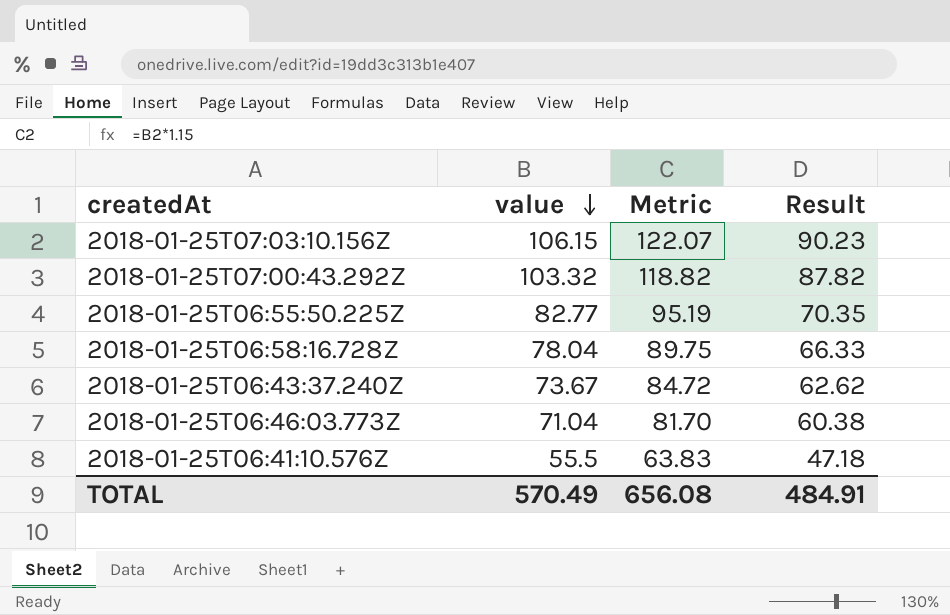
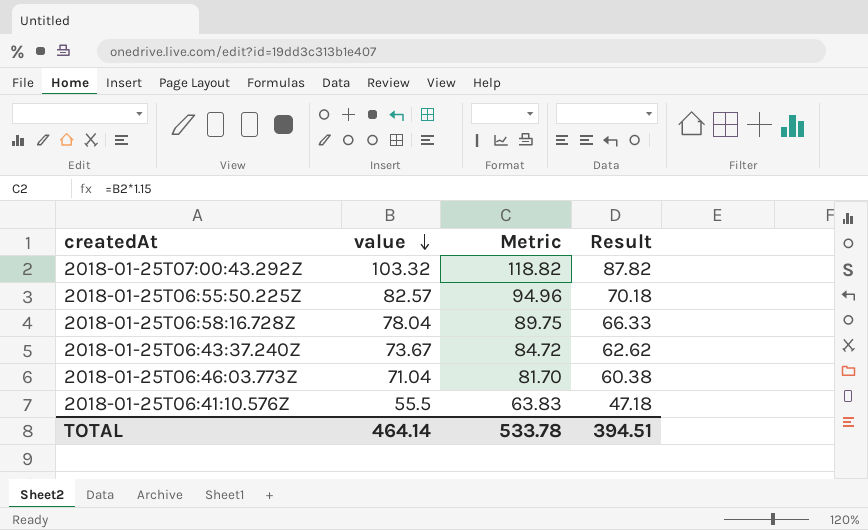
row 2018-01-25T07:03:10.156Z: 106.15 | 122.07 | 90.23 -> none
2018-01-25T06:55:50.225Z | value: 82.77 -> 82.57
2018-01-25T06:55:50.225Z | Metric: 95.19 -> 94.96
2018-01-25T06:55:50.225Z | Result: 70.35 -> 70.18
TOTAL | value: 570.49 -> 464.14
TOTAL | Metric: 656.08 -> 533.78
TOTAL | Result: 484.91 -> 394.51

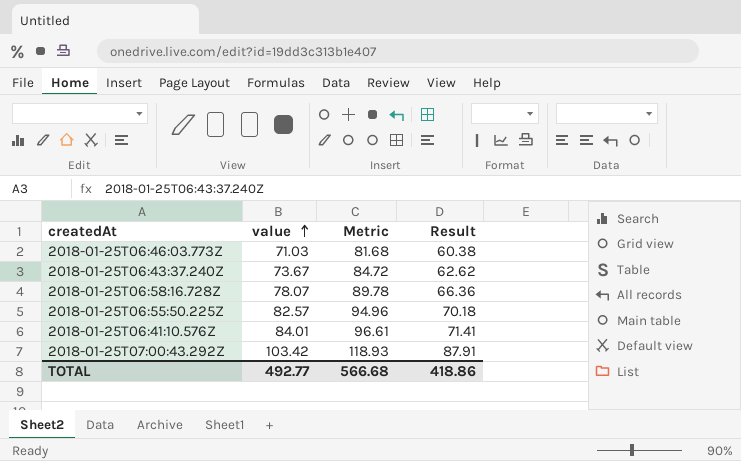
row order: value descending -> value ascending
2018-01-25T06:46:03.773Z | value: 71.04 -> 71.03
2018-01-25T06:46:03.773Z | Metric: 81.70 -> 81.68
2018-01-25T06:58:16.728Z | value: 78.04 -> 78.07
2018-01-25T06:58:16.728Z | Metric: 89.75 -> 89.78
2018-01-25T06:58:16.728Z | Result: 66.33 -> 66.36
2018-01-25T06:41:10.576Z | value: 55.5 -> 84.01
2018-01-25T06:41:10.576Z | Metric: 63.83 -> 96.61
2018-01-25T06:41:10.576Z | Result: 47.18 -> 71.41
2018-01-25T07:00:43.292Z | value: 103.32 -> 103.42
2018-01-25T07:00:43.292Z | Metric: 118.82 -> 118.93
2018-01-25T07:00:43.292Z | Result: 87.82 -> 87.91
TOTAL | value: 464.14 -> 492.77
TOTAL | Metric: 533.78 -> 566.68
TOTAL | Result: 394.51 -> 418.86

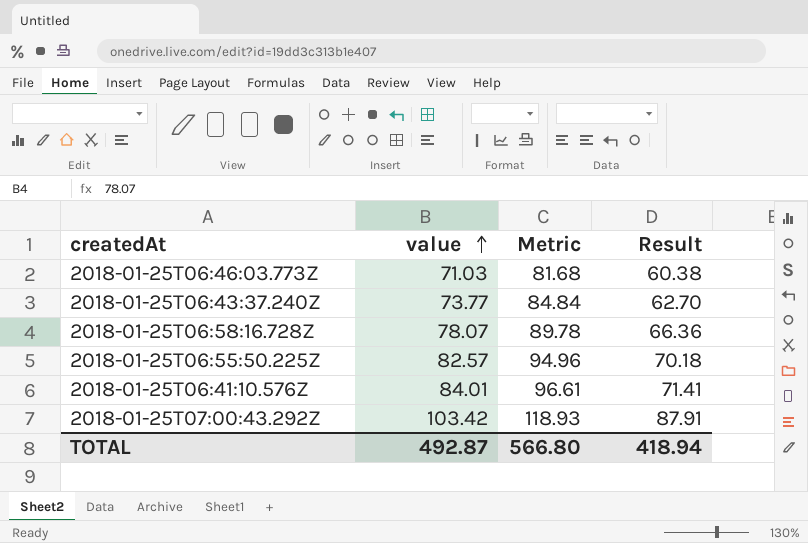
2018-01-25T06:43:37.240Z | value: 73.67 -> 73.77
2018-01-25T06:43:37.240Z | Metric: 84.72 -> 84.84
2018-01-25T06:43:37.240Z | Result: 62.62 -> 62.70
TOTAL | value: 492.77 -> 492.87
TOTAL | Metric: 566.68 -> 566.80
TOTAL | Result: 418.86 -> 418.94

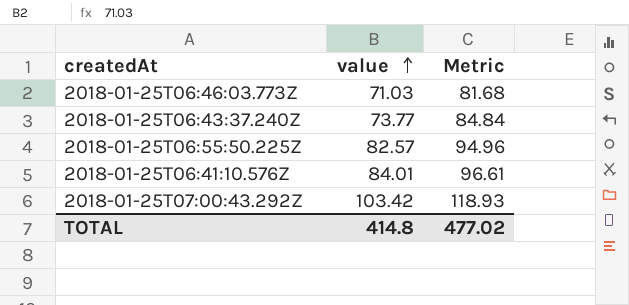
column Result | formula: [value] * 0.85 -> none
row 2018-01-25T06:58:16.728Z: 78.07 | 89.78 | 66.36 -> none
TOTAL | value: 492.87 -> 414.8
TOTAL | Metric: 566.80 -> 477.02

